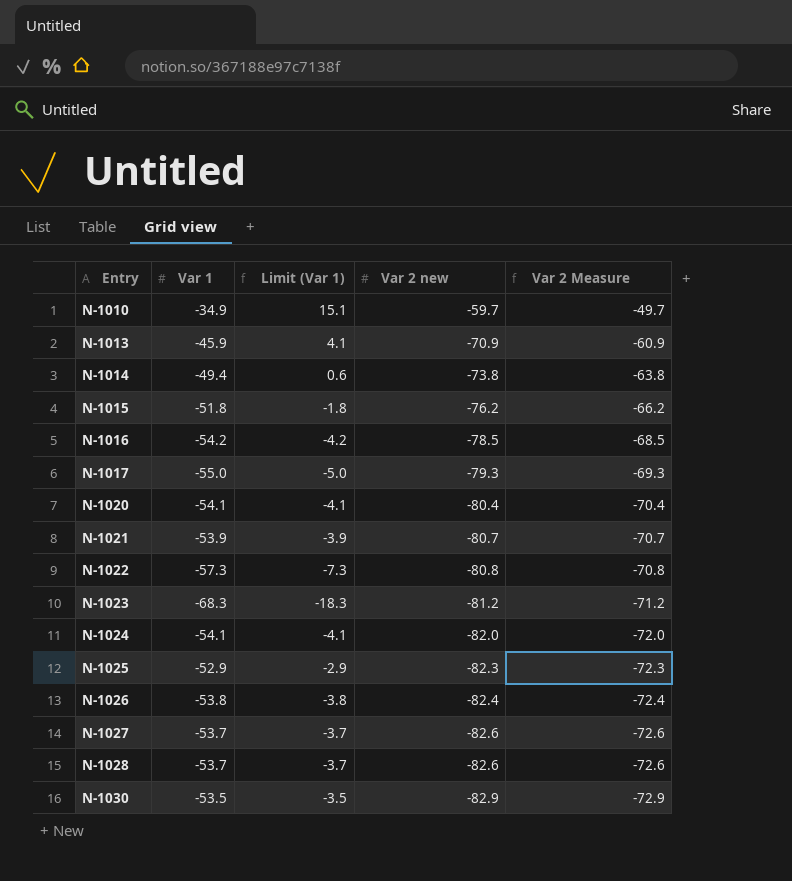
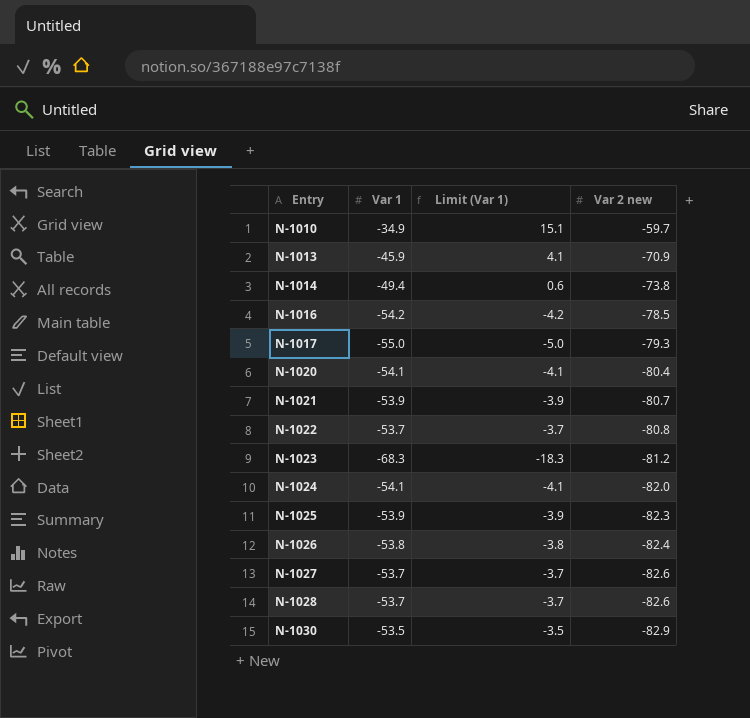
column Var 2 Measure | formula: [Var 2 new] + 10 -> none
row N-1015: -51.8 | -1.8 | -76.2 | -66.2 -> none
N-1022 | Var 1: -57.3 -> -53.7
N-1022 | Limit (Var 1): -7.3 -> -3.7
N-1025 | Var 1: -52.9 -> -53.9
N-1025 | Limit (Var 1): -2.9 -> -3.9

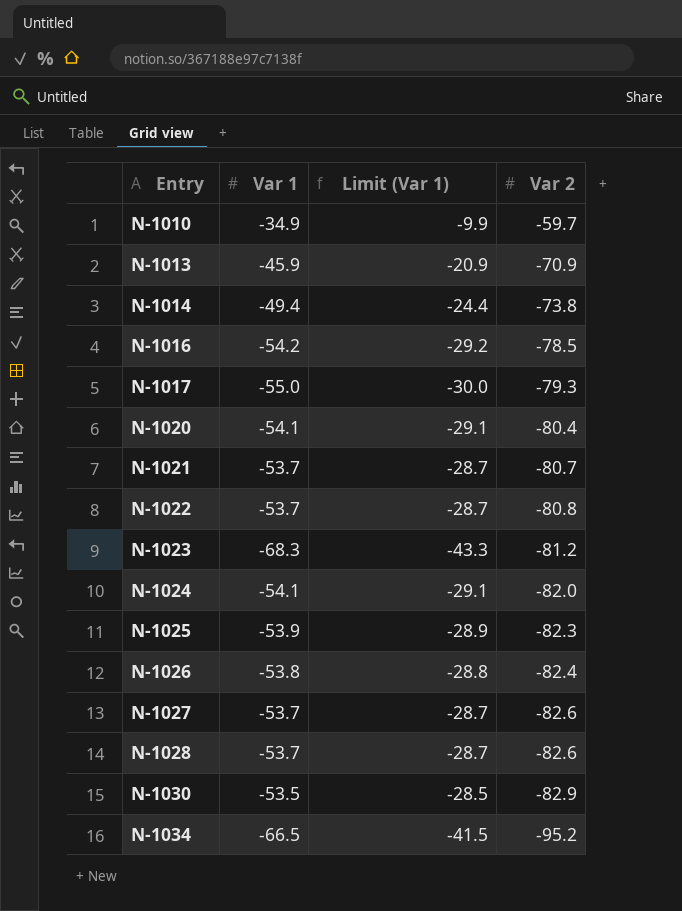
column Limit (Var 1) | formula: [Var 1] + 50 -> [Var 1] + 25
column name: Var 2 new -> Var 2
N-1021 | Var 1: -53.9 -> -53.7
row N-1034: none -> -66.5 | -41.5 | -95.2

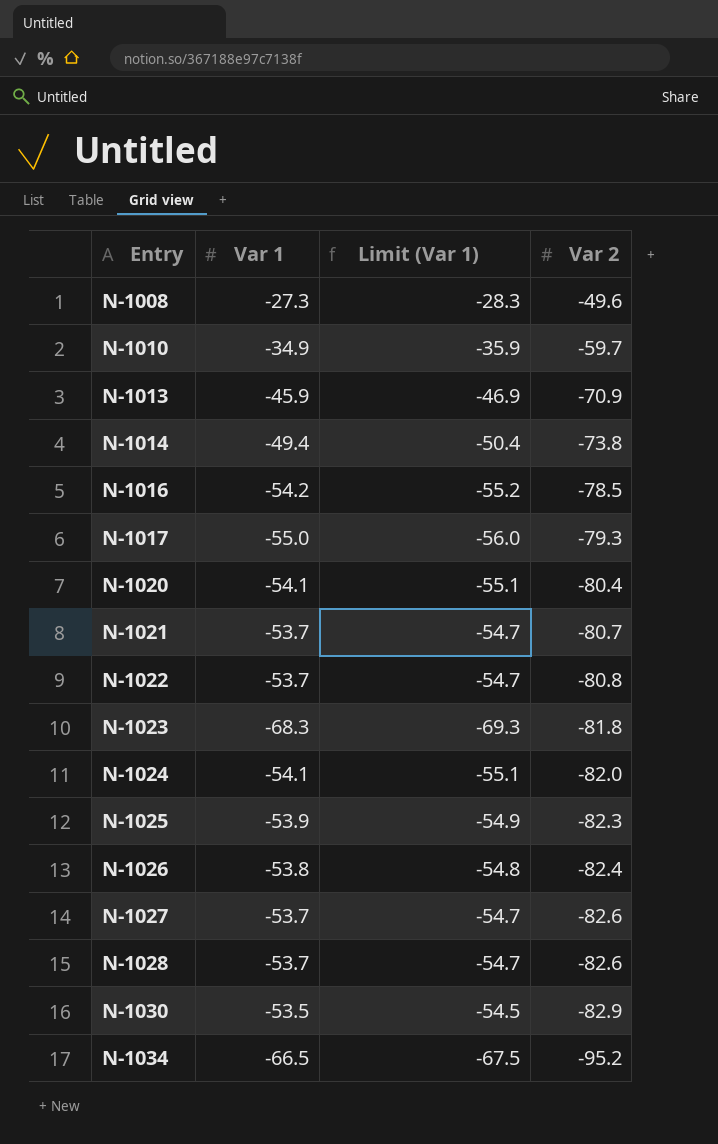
column Limit (Var 1) | formula: [Var 1] + 25 -> [Var 1] - 1
row N-1008: none -> -27.3 | -28.3 | -49.6
N-1023 | Var 2: -81.2 -> -81.8

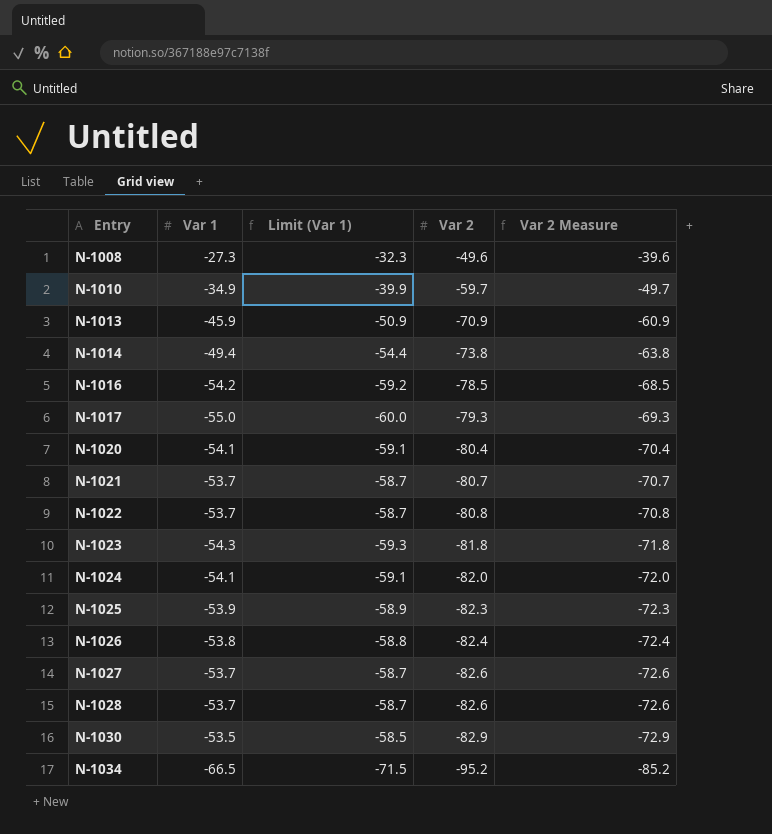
column Limit (Var 1) | formula: [Var 1] - 1 -> [Var 1] - 5
column Var 2 Measure | formula: none -> [Var 2] + 10
N-1023 | Var 1: -68.3 -> -54.3

